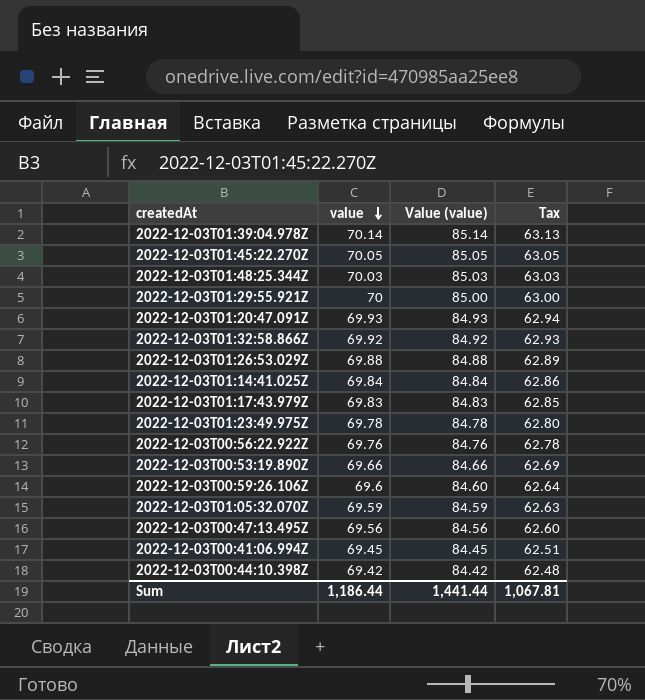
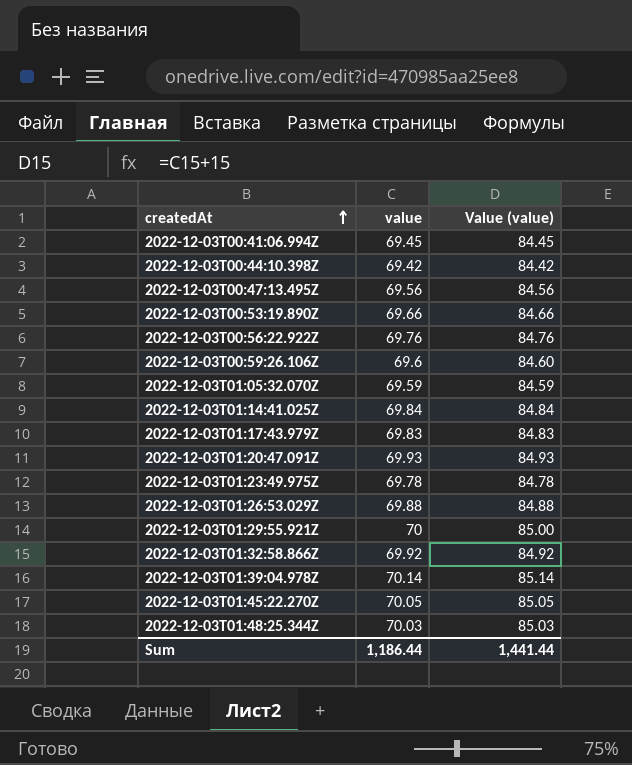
row order: value descending -> createdAt ascending
column Tax | formula: [value] * 0.9 -> none

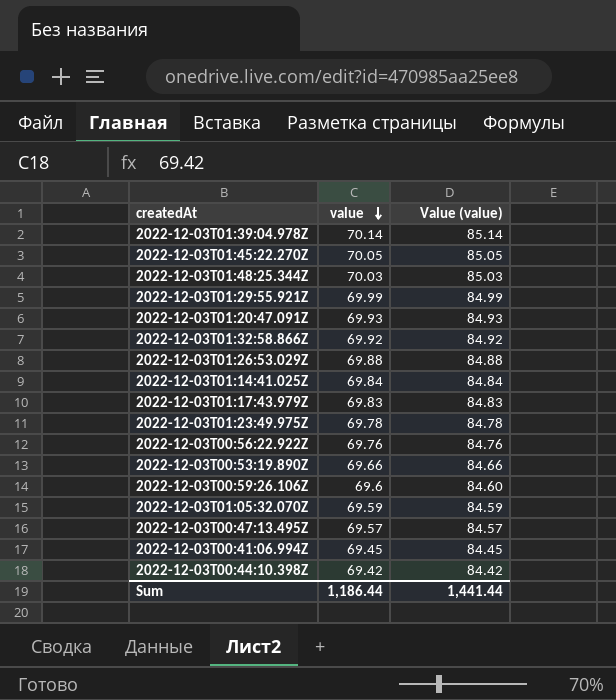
row order: createdAt ascending -> value descending
2022-12-03T01:29:55.921Z | value: 70 -> 69.99
2022-12-03T01:29:55.921Z | Value (value): 85.00 -> 84.99
2022-12-03T00:47:13.495Z | value: 69.56 -> 69.57
2022-12-03T00:47:13.495Z | Value (value): 84.56 -> 84.57

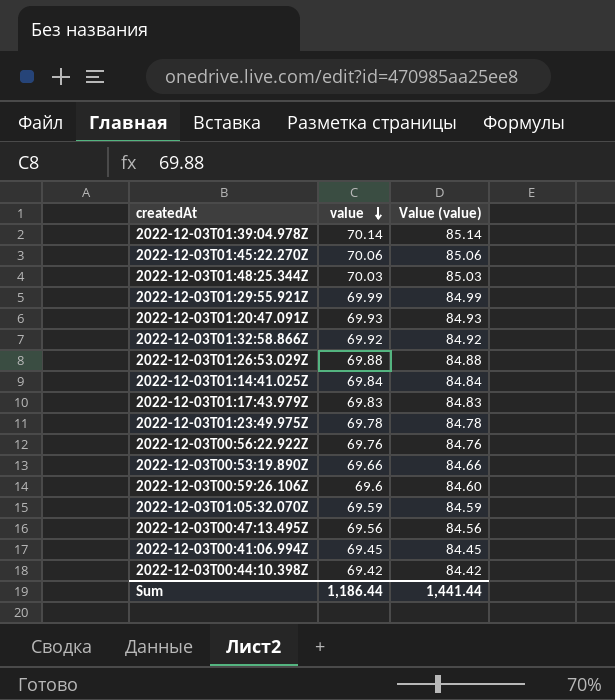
2022-12-03T01:45:22.270Z | value: 70.05 -> 70.06
2022-12-03T01:45:22.270Z | Value (value): 85.05 -> 85.06
2022-12-03T00:47:13.495Z | value: 69.57 -> 69.56
2022-12-03T00:47:13.495Z | Value (value): 84.57 -> 84.56

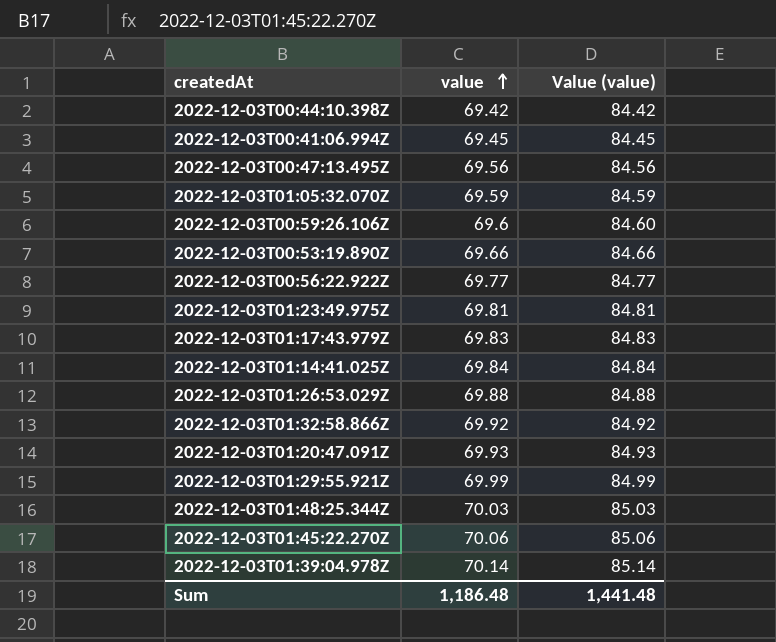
row order: value descending -> value ascending
2022-12-03T00:56:22.922Z | value: 69.76 -> 69.77
2022-12-03T00:56:22.922Z | Value (value): 84.76 -> 84.77
2022-12-03T01:23:49.975Z | value: 69.78 -> 69.81
2022-12-03T01:23:49.975Z | Value (value): 84.78 -> 84.81
Sum | value: 1,186.44 -> 1,186.48
Sum | Value (value): 1,441.44 -> 1,441.48

